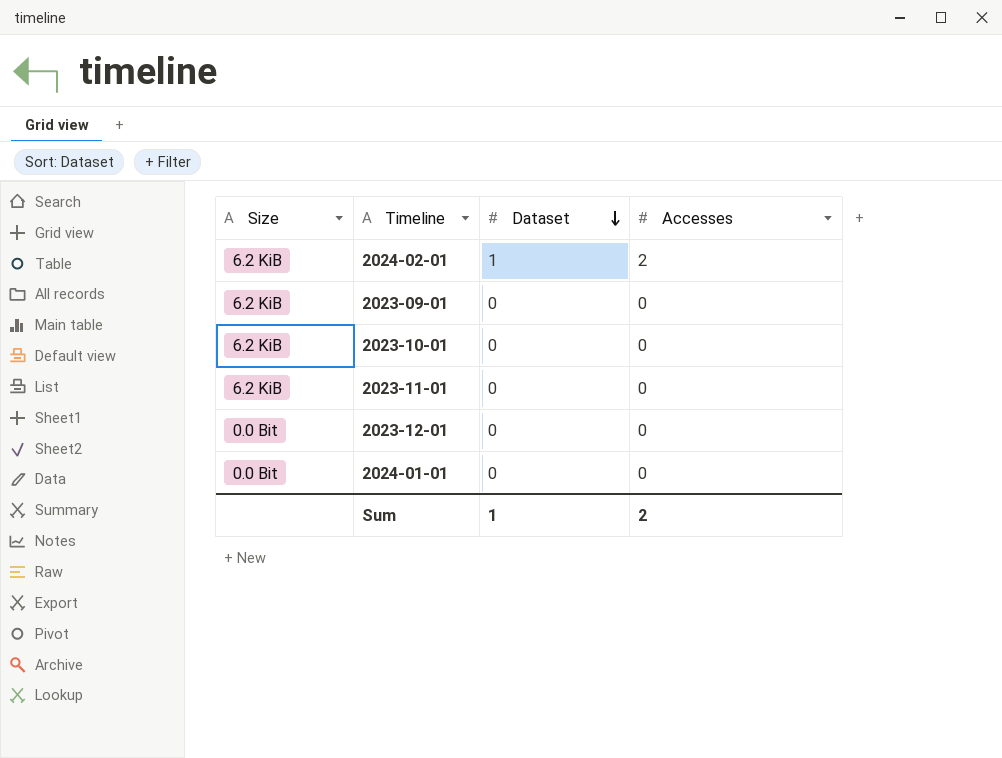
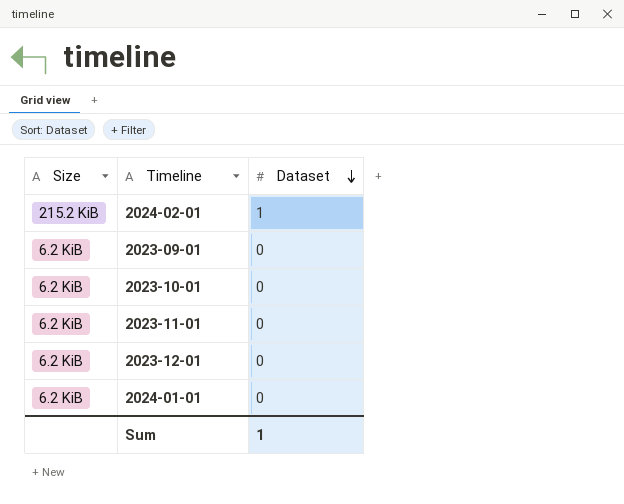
column Accesses | position: 4 -> none
2024-02-01 | Size: 6.2 KiB -> 215.2 KiB
2023-12-01 | Size: 0.0 Bit -> 6.2 KiB
2024-01-01 | Size: 0.0 Bit -> 6.2 KiB

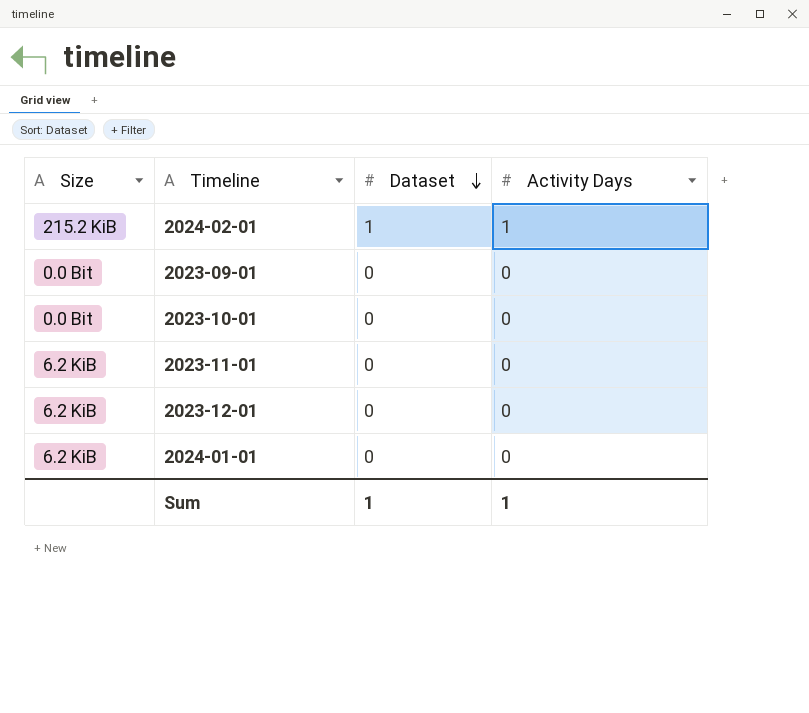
column Activity Days | position: none -> 4
2023-09-01 | Size: 6.2 KiB -> 0.0 Bit
2023-10-01 | Size: 6.2 KiB -> 0.0 Bit

